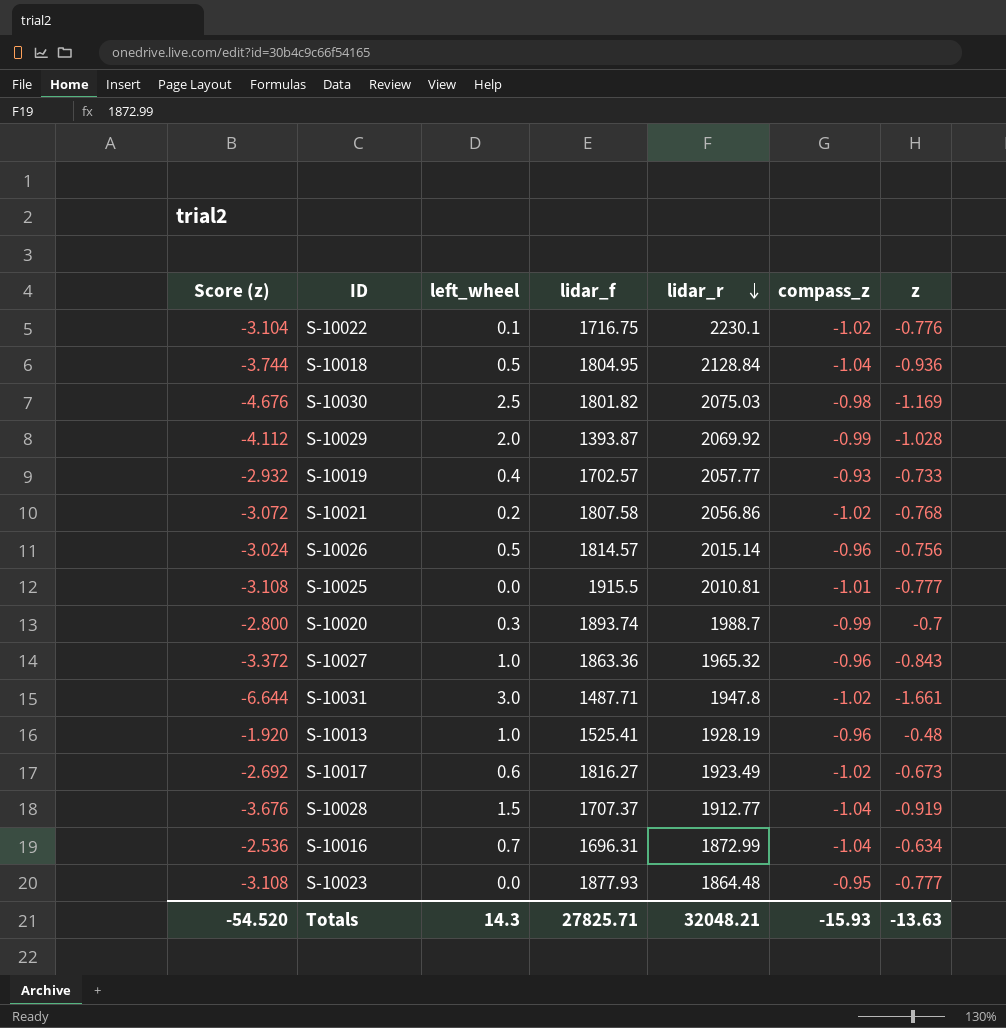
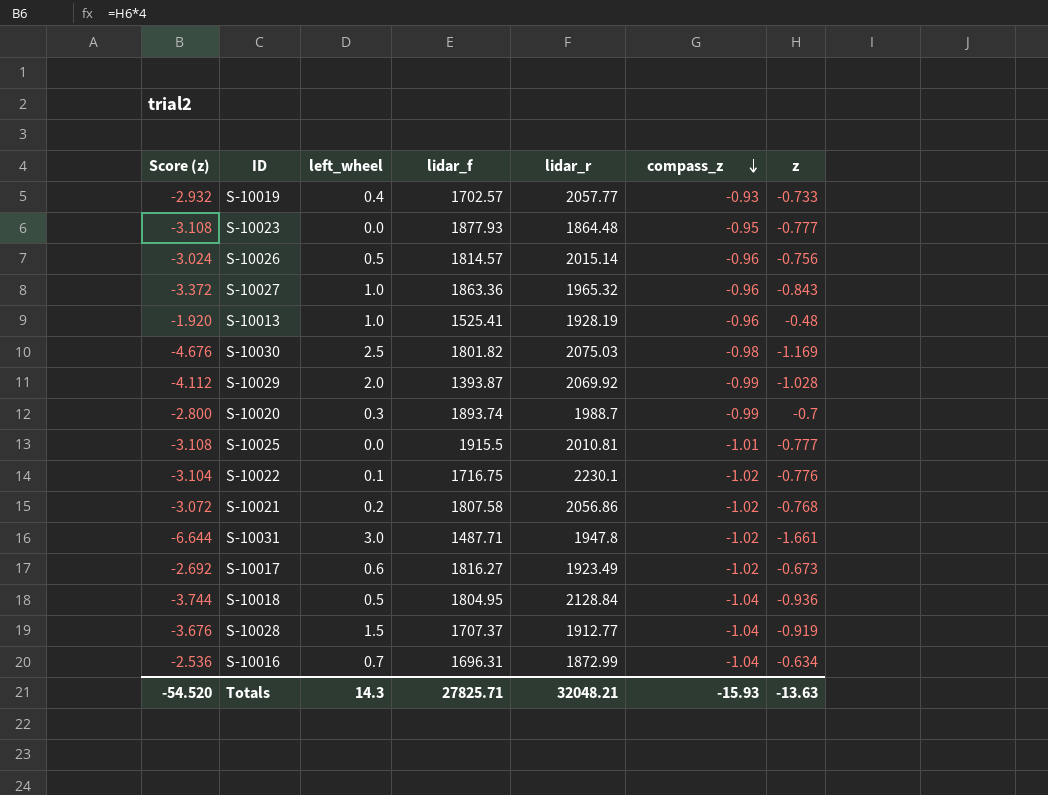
row order: lidar_r descending -> compass_z descending

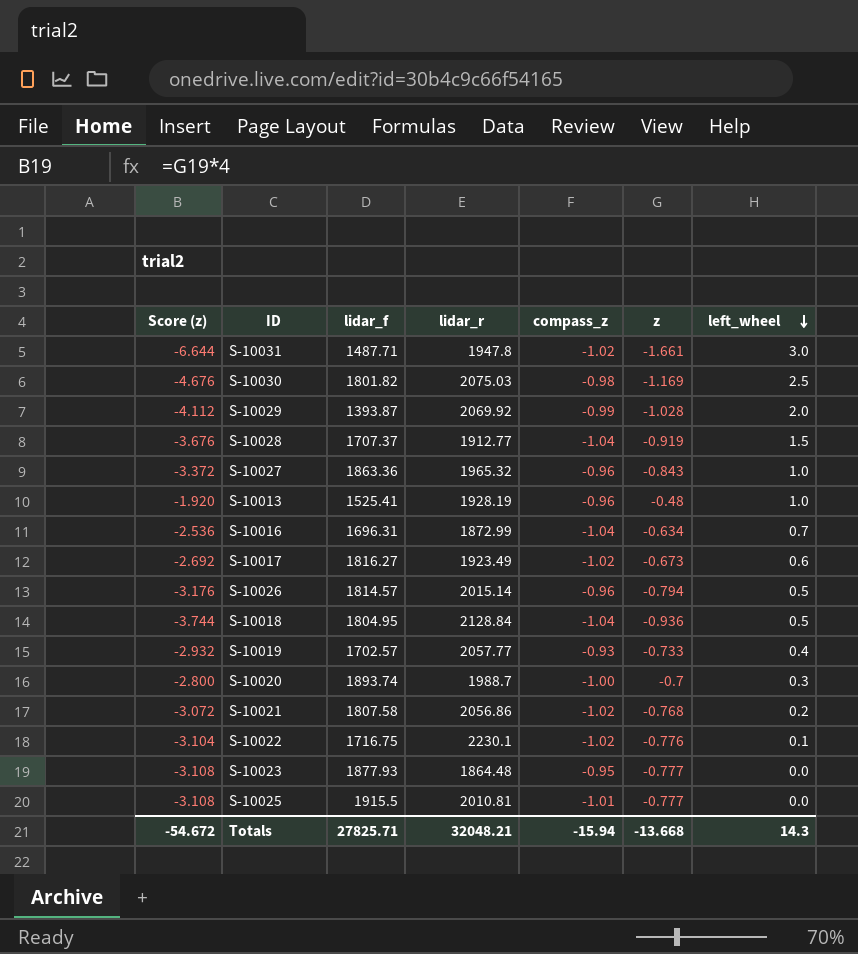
row order: compass_z descending -> left_wheel descending
column left_wheel | position: 3 -> 7
S-10026 | Score (z): -3.024 -> -3.176
S-10026 | z: -0.756 -> -0.794
S-10020 | compass_z: -0.99 -> -1.00
Totals | Score (z): -54.520 -> -54.672
Totals | compass_z: -15.93 -> -15.94
Totals | z: -13.63 -> -13.668

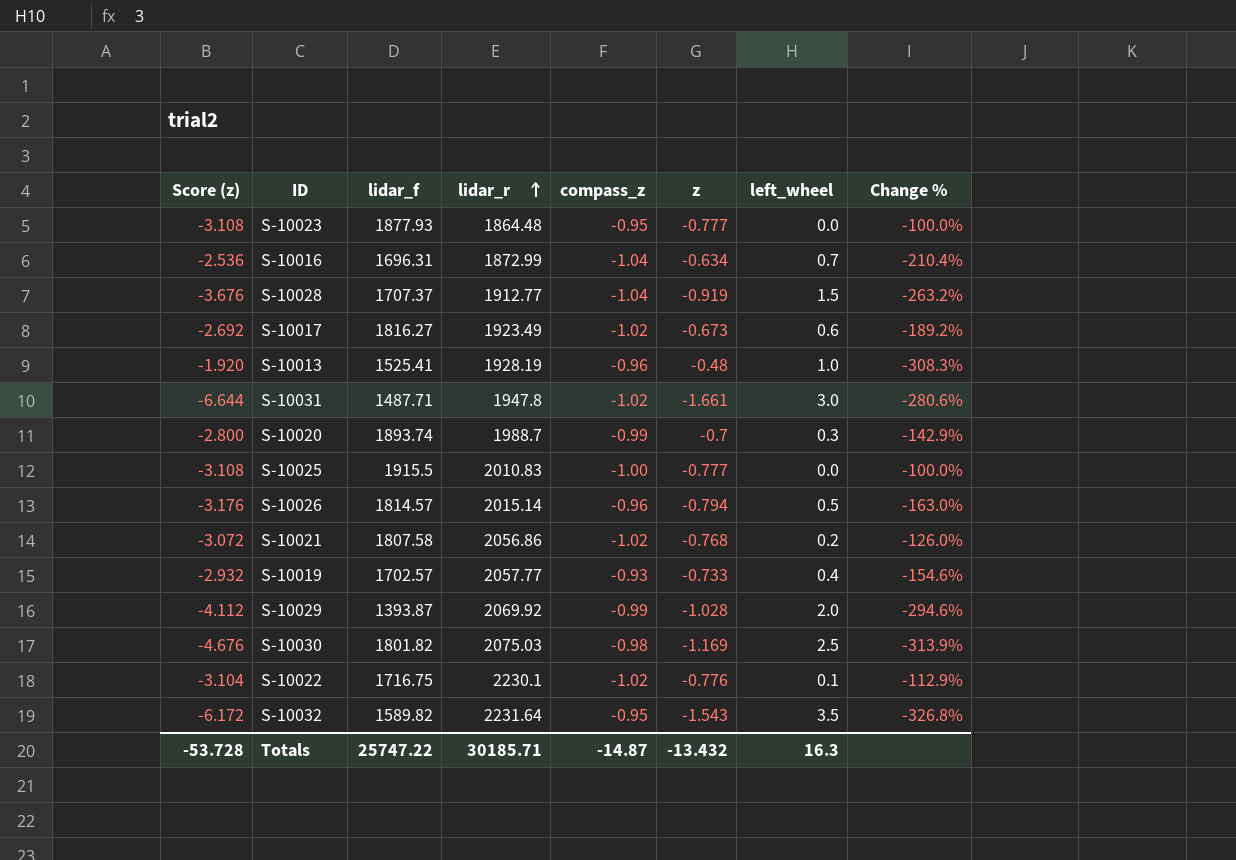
row order: left_wheel descending -> lidar_r ascending
column Change % | formula: none -> ([left_wheel] - [z]) / [z]
row S-10027: -3.372 | 1863.36 | 1965.32 | -0.96 | -0.843 | 1.0 -> none
row S-10018: -3.744 | 1804.95 | 2128.84 | -1.04 | -0.936 | 0.5 -> none
S-10020 | compass_z: -1.00 -> -0.99
S-10025 | lidar_r: 2010.81 -> 2010.83
S-10025 | compass_z: -1.01 -> -1.00
row S-10032: none -> -6.172 | 1589.82 | 2231.64 | -0.95 | -1.543 | 3.5 | -326.8%
Totals | Score (z): -54.672 -> -53.728
Totals | lidar_f: 27825.71 -> 25747.22
Totals | lidar_r: 32048.21 -> 30185.71
Totals | compass_z: -15.94 -> -14.87
Totals | z: -13.668 -> -13.432
Totals | left_wheel: 14.3 -> 16.3

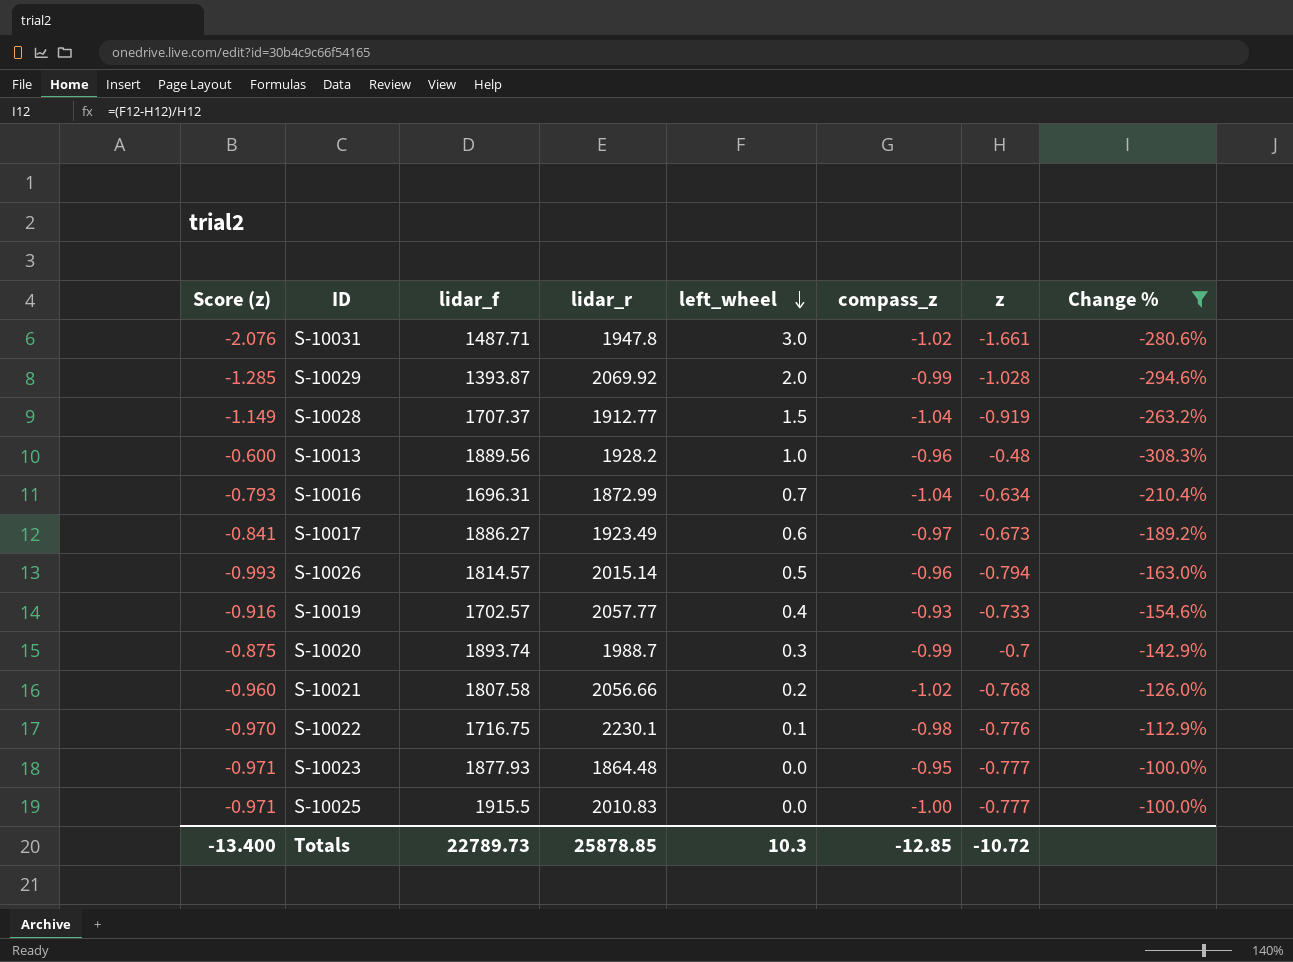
filter: none -> Change % >= -308.3%
row order: lidar_r ascending -> left_wheel descending
column Score (z) | formula: [z] * 4 -> [z] * 1.25
column left_wheel | position: 7 -> 5
S-10013 | lidar_f: 1525.41 -> 1889.56
S-10013 | lidar_r: 1928.19 -> 1928.2
S-10017 | lidar_f: 1816.27 -> 1886.27
S-10017 | compass_z: -1.02 -> -0.97
S-10021 | lidar_r: 2056.86 -> 2056.66
S-10022 | compass_z: -1.02 -> -0.98
Totals | Score (z): -53.728 -> -13.400
Totals | lidar_f: 25747.22 -> 22789.73
Totals | lidar_r: 30185.71 -> 25878.85
Totals | left_wheel: 16.3 -> 10.3
Totals | compass_z: -14.87 -> -12.85
Totals | z: -13.432 -> -10.72

